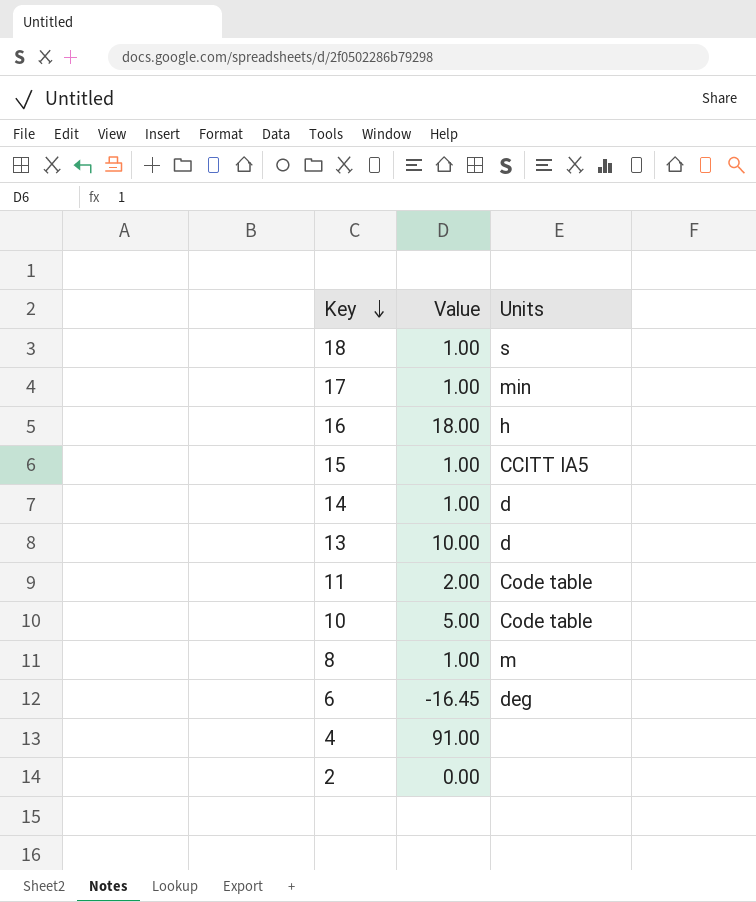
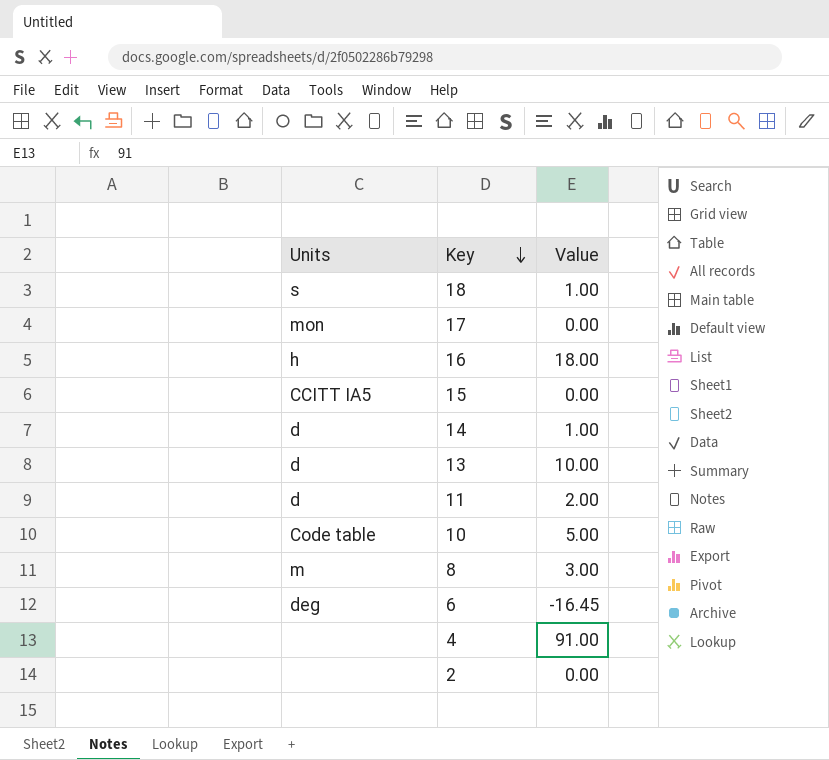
column Units | position: 3 -> 1
17 | Units: min -> mon
17 | Value: 1.00 -> 0.00
15 | Value: 1.00 -> 0.00
11 | Units: Code table -> d
8 | Value: 1.00 -> 3.00

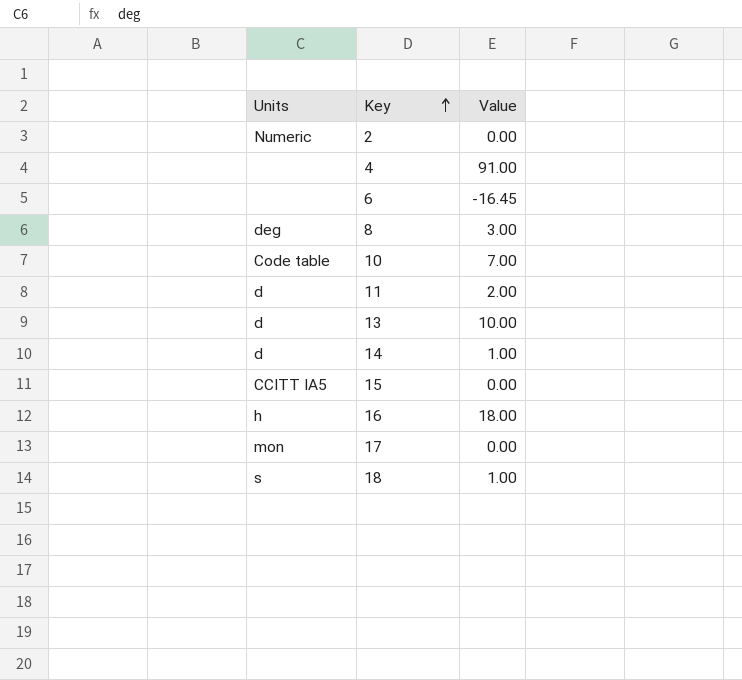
row order: Key descending -> Key ascending
2 | Units: none -> Numeric
6 | Units: deg -> none
8 | Units: m -> deg
10 | Value: 5.00 -> 7.00

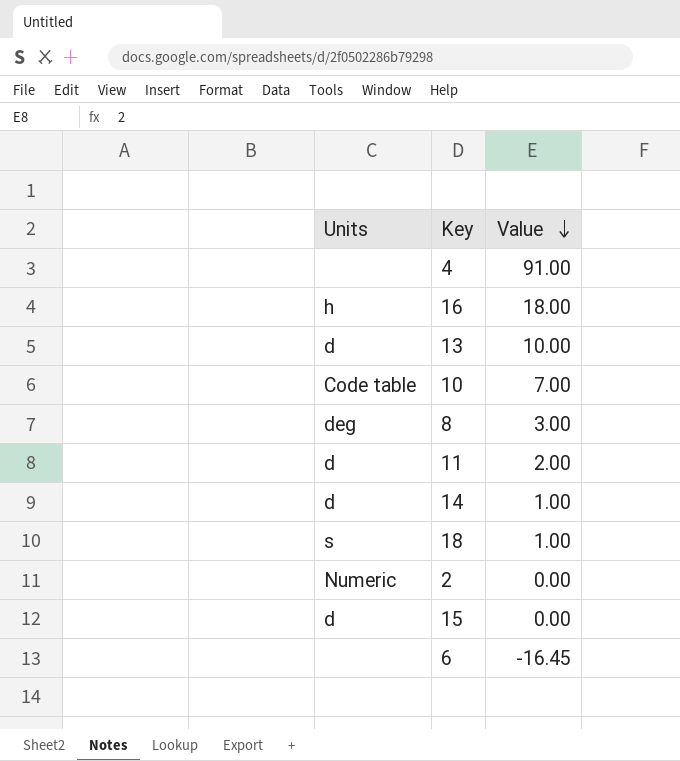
row order: Key ascending -> Value descending
row 17: mon | 0.00 -> none
15 | Units: CCITT IA5 -> d

